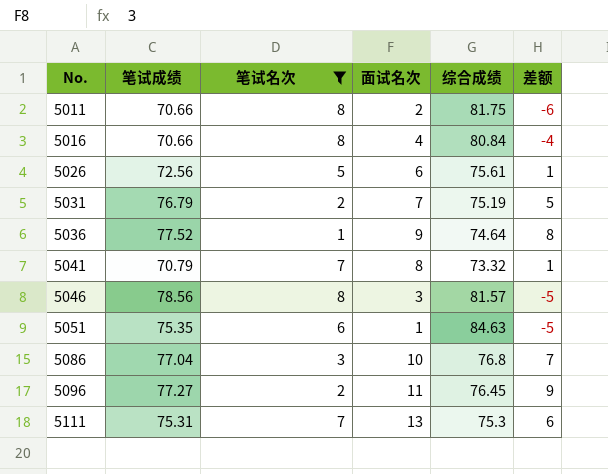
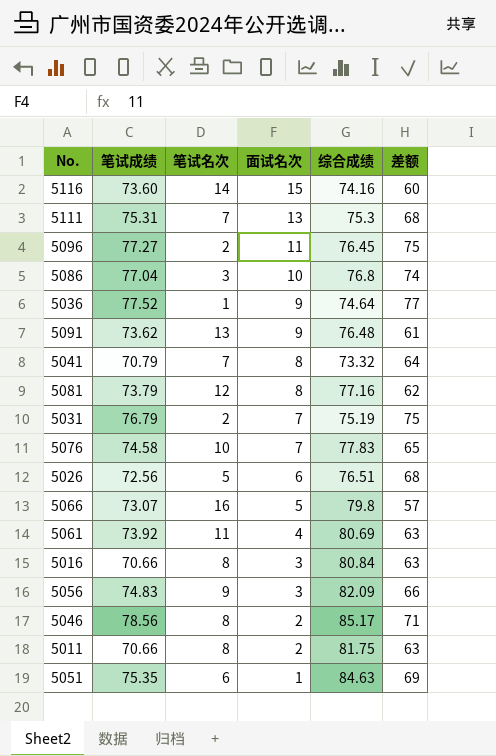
filter: 笔试名次 <= 8 -> none
row order: No. ascending -> 面试名次 descending
column 差额 | formula: [面试名次] - [笔试名次] -> [笔试成绩] - [笔试名次]
5026 | 综合成绩: 75.61 -> 76.51
5016 | 面试名次: 4 -> 3
5046 | 面试名次: 3 -> 2
5046 | 综合成绩: 81.57 -> 85.17

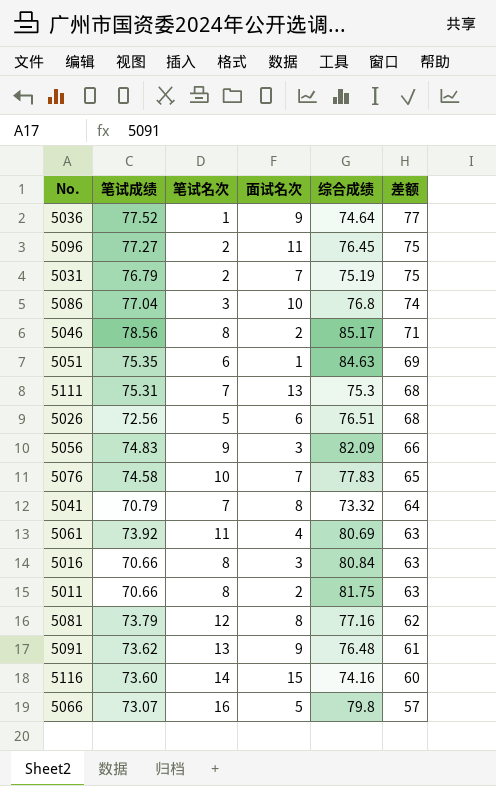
row order: 面试名次 descending -> 差额 descending

